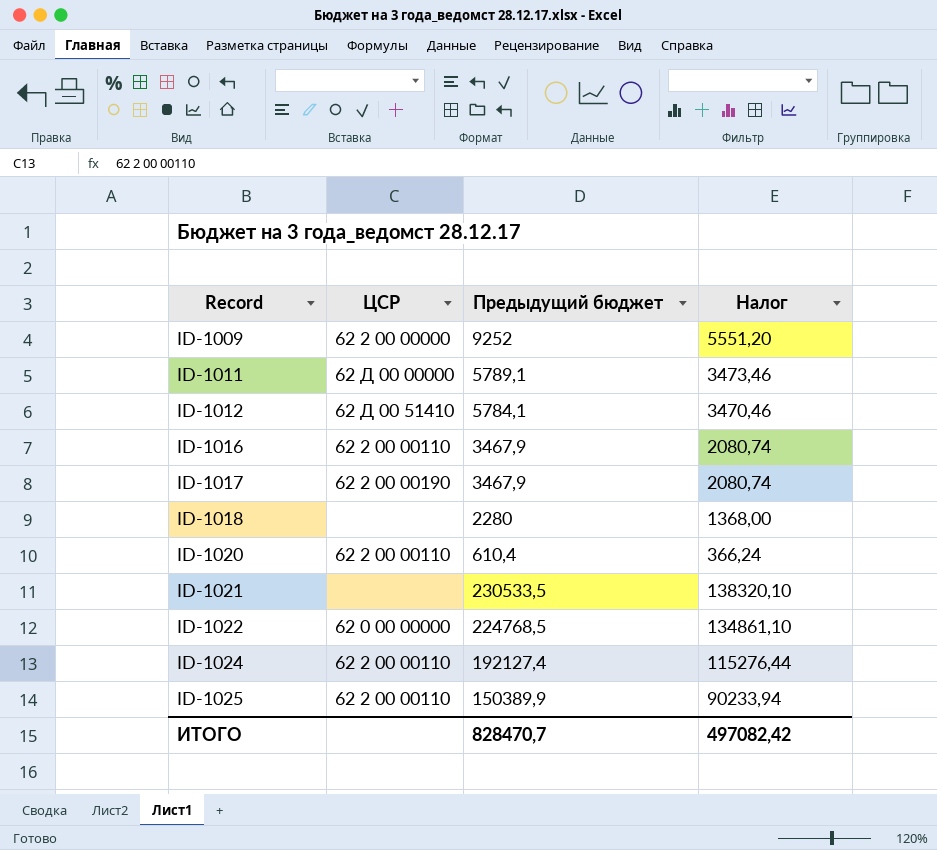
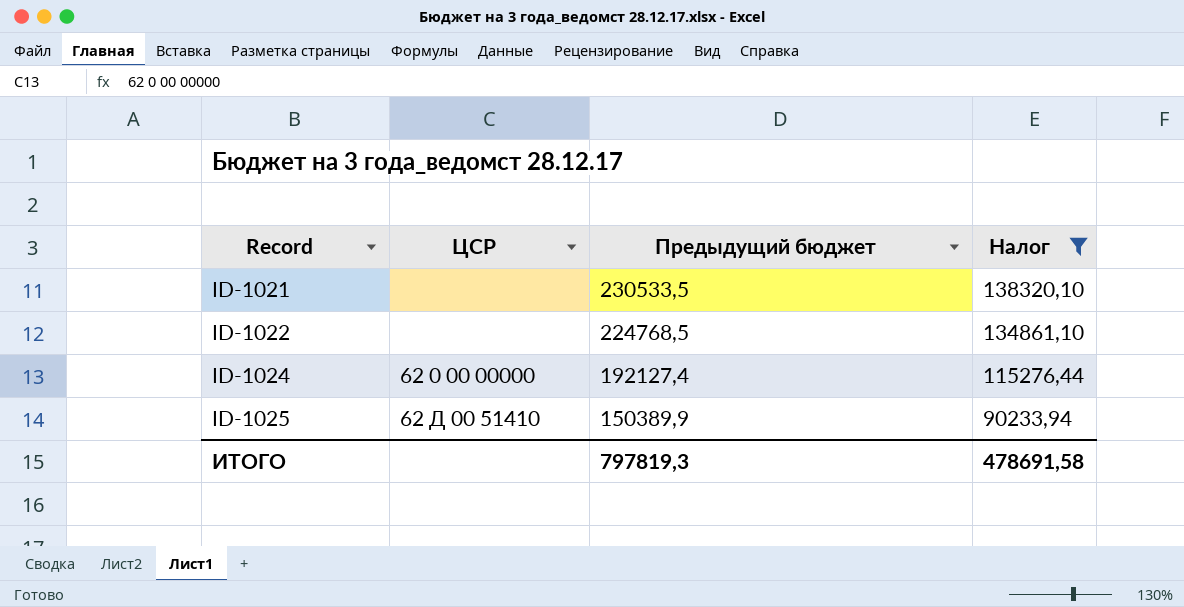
filter: none -> Налог >= 90233,94
ID-1022 | ЦСР: 62 0 00 00000 -> none
ID-1024 | ЦСР: 62 2 00 00110 -> 62 0 00 00000
ID-1025 | ЦСР: 62 2 00 00110 -> 62 Д 00 51410
ИТОГО | Предыдущий бюджет: 828470,7 -> 797819,3
ИТОГО | Налог: 497082,42 -> 478691,58

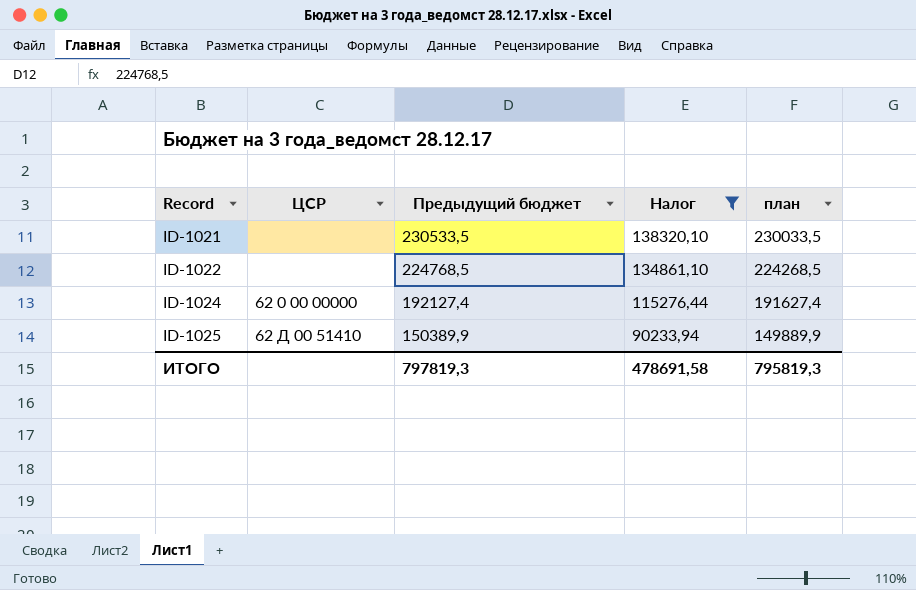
column план | formula: none -> [Предыдущий бюджет] - 500

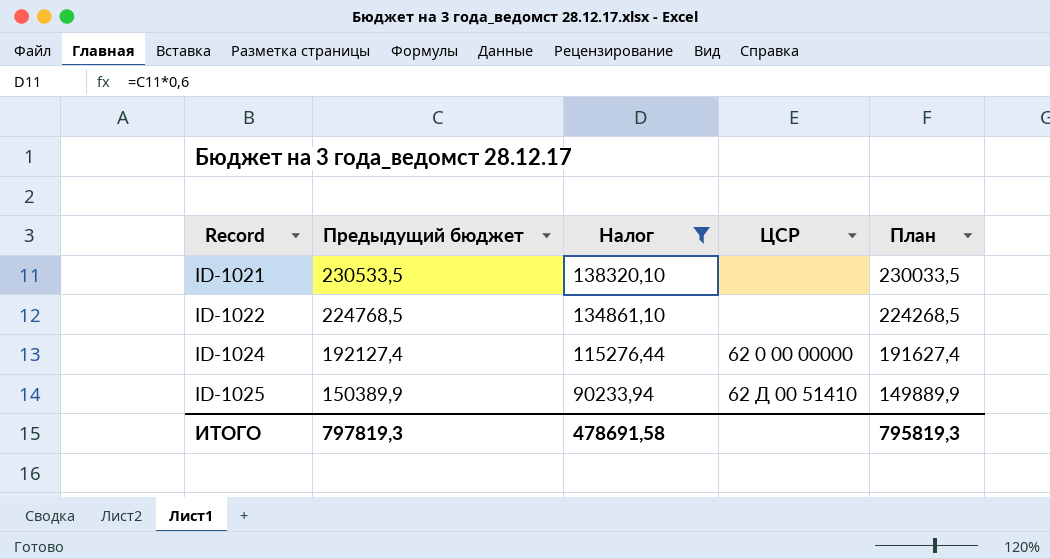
column ЦСР | position: 2 -> 4
column name: план -> План

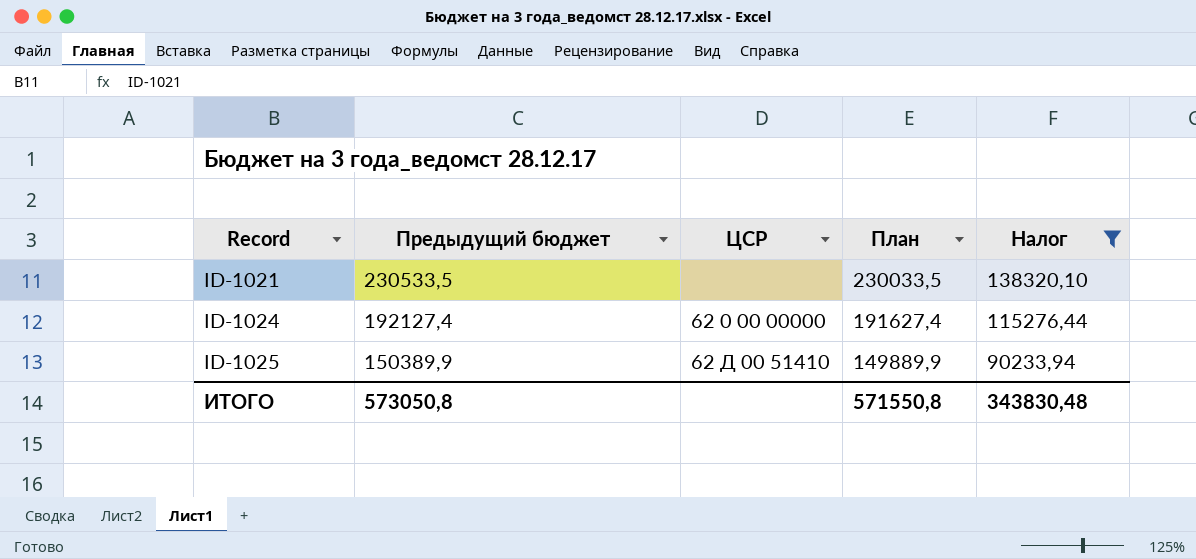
column Налог | position: 3 -> 5
row ID-1022: 224768,5 | 134861,10 | none | 224268,5 -> none
ИТОГО | Предыдущий бюджет: 797819,3 -> 573050,8
ИТОГО | План: 795819,3 -> 571550,8
ИТОГО | Налог: 478691,58 -> 343830,48

